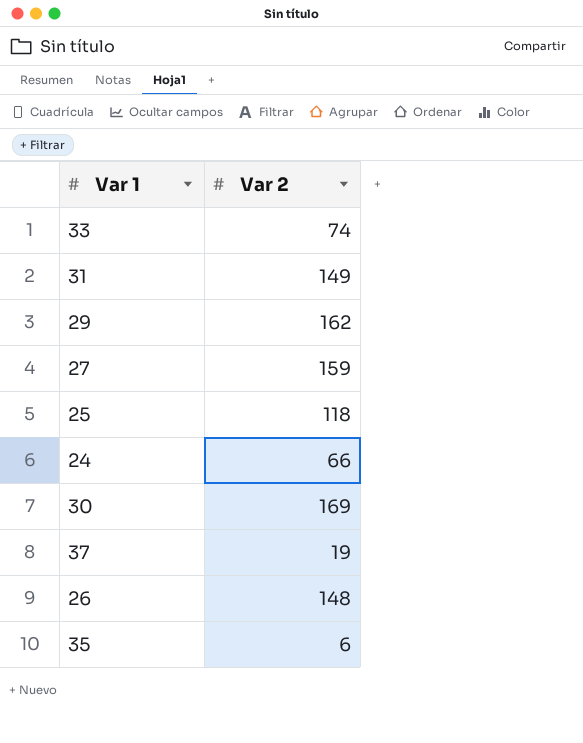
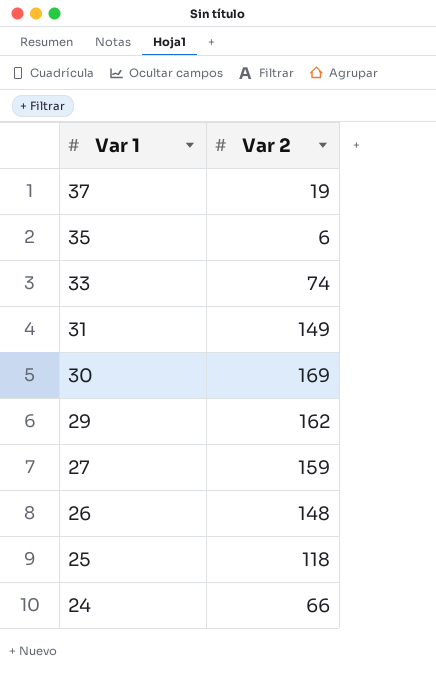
row order: none -> Var 1 descending

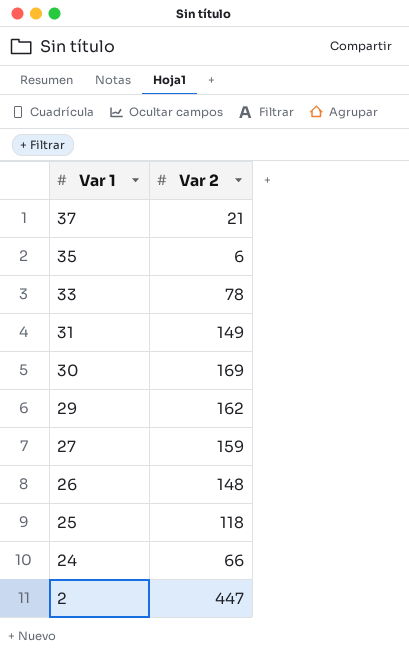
37 | Var 2: 19 -> 21
33 | Var 2: 74 -> 78
row 2: none -> 447

